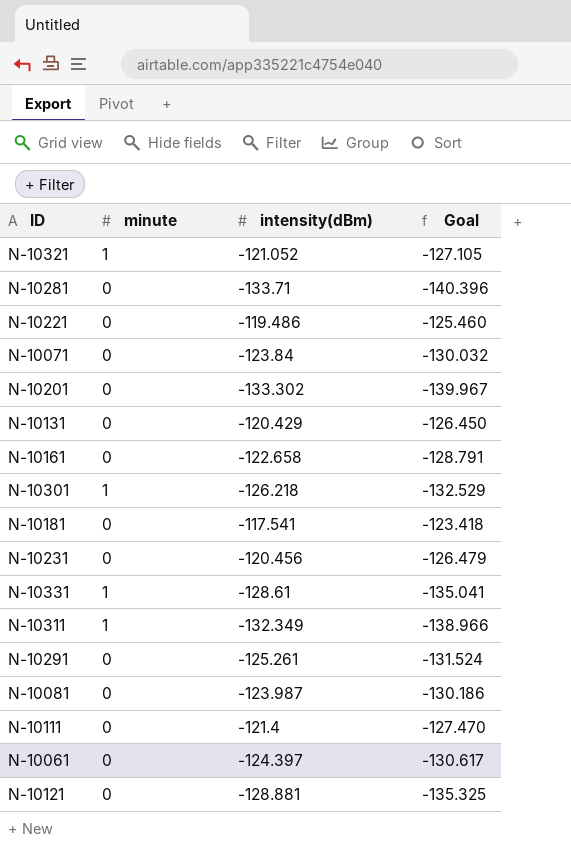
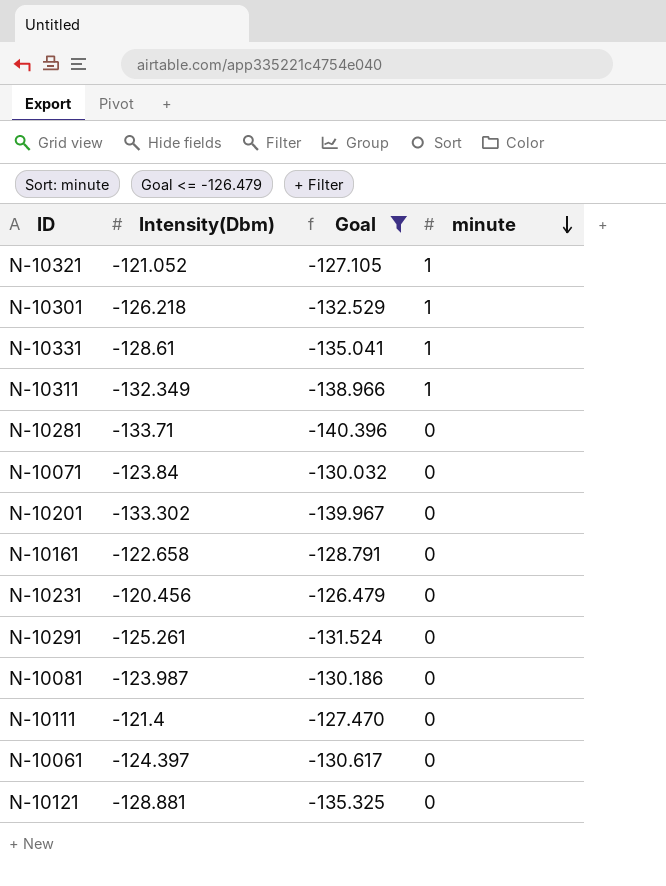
filter: none -> Goal <= -126.479
row order: none -> minute descending
column name: intensity(dBm) -> Intensity(Dbm)
column minute | position: 2 -> 4

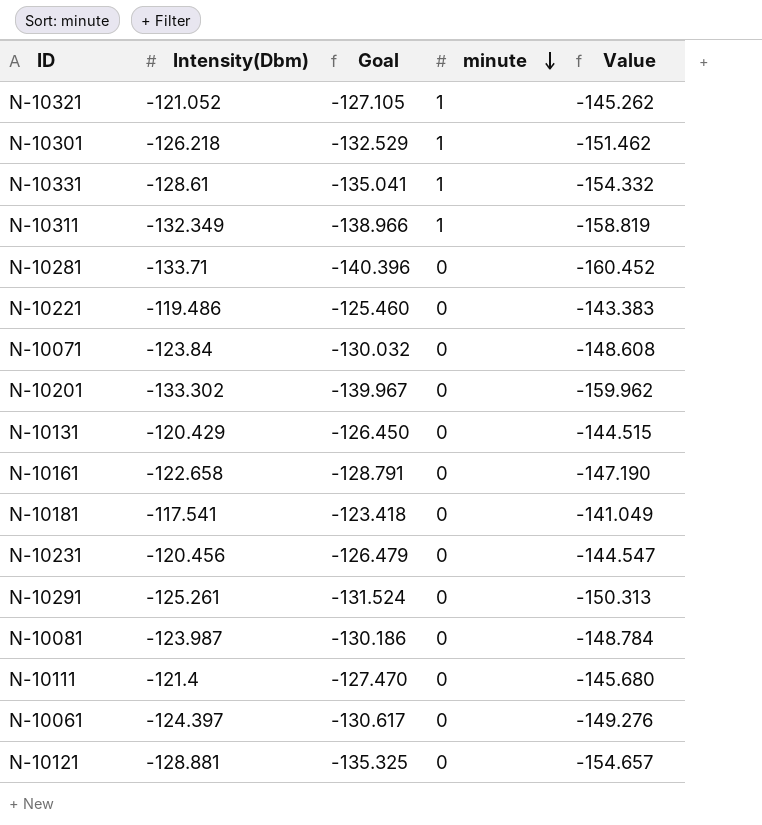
filter: Goal <= -126.479 -> none
column Value | formula: none -> [Intensity(Dbm)] * 1.2

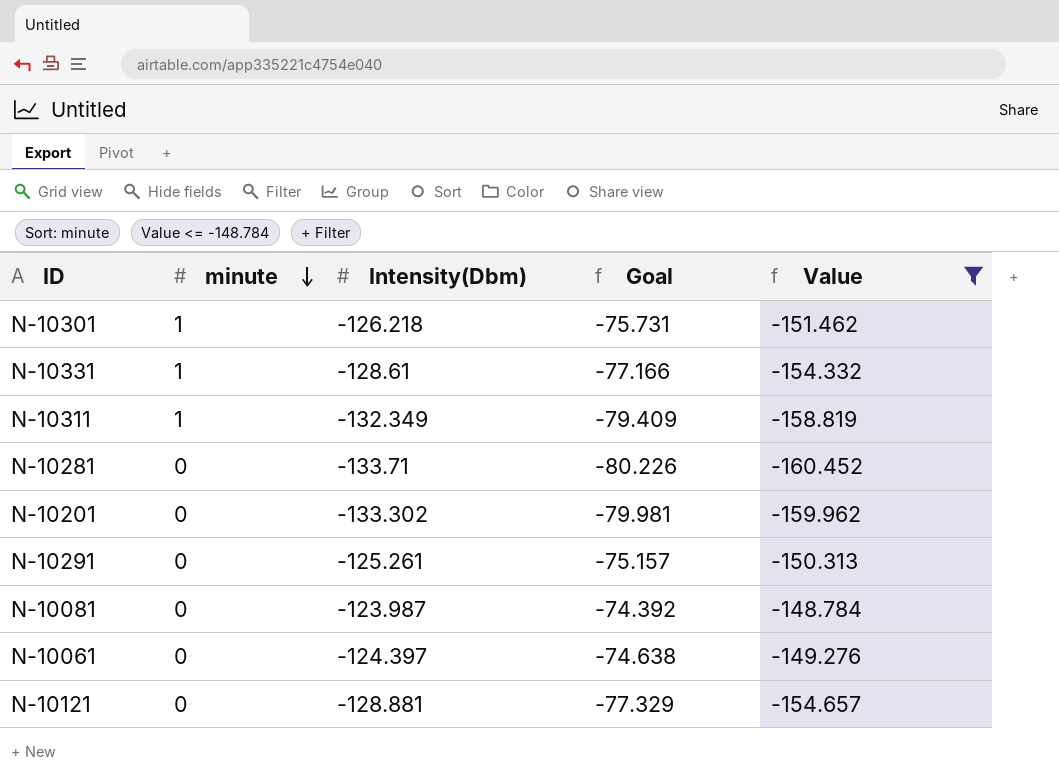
filter: none -> Value <= -148.784
column minute | position: 4 -> 2
column Goal | formula: [Intensity(Dbm)] * 1.05 -> [Intensity(Dbm)] * 0.6

